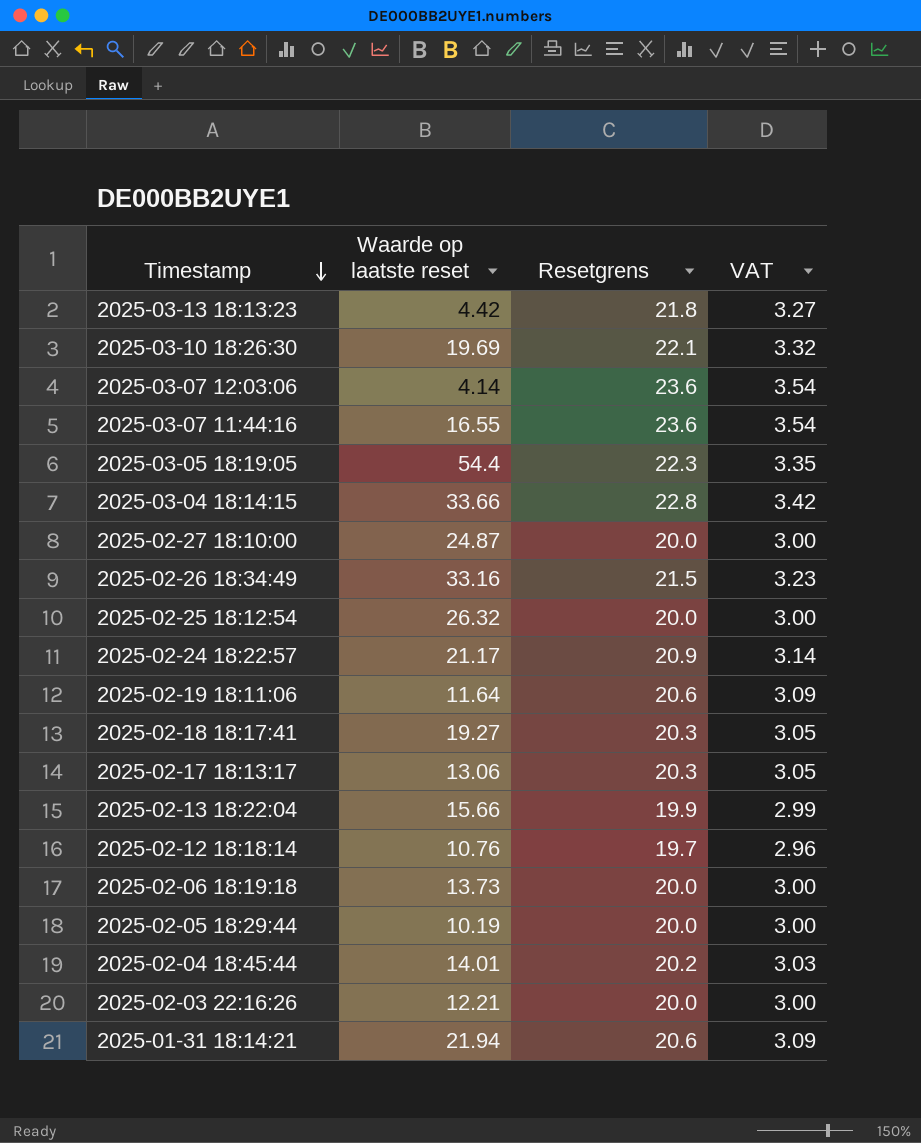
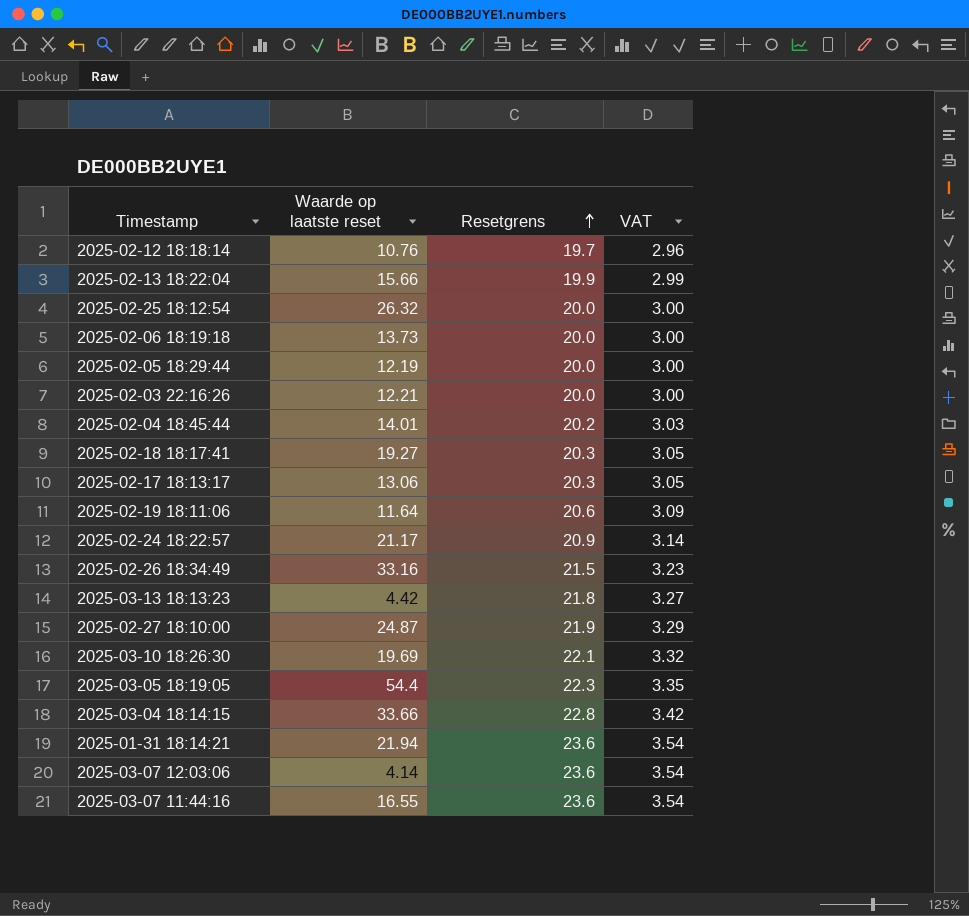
row order: Timestamp descending -> Resetgrens ascending
2025-02-05 18:29:44 | Waarde op laatste reset: 10.19 -> 12.19
2025-02-27 18:10:00 | Resetgrens: 20.0 -> 21.9
2025-02-27 18:10:00 | VAT: 3.00 -> 3.29
2025-01-31 18:14:21 | Resetgrens: 20.6 -> 23.6
2025-01-31 18:14:21 | VAT: 3.09 -> 3.54

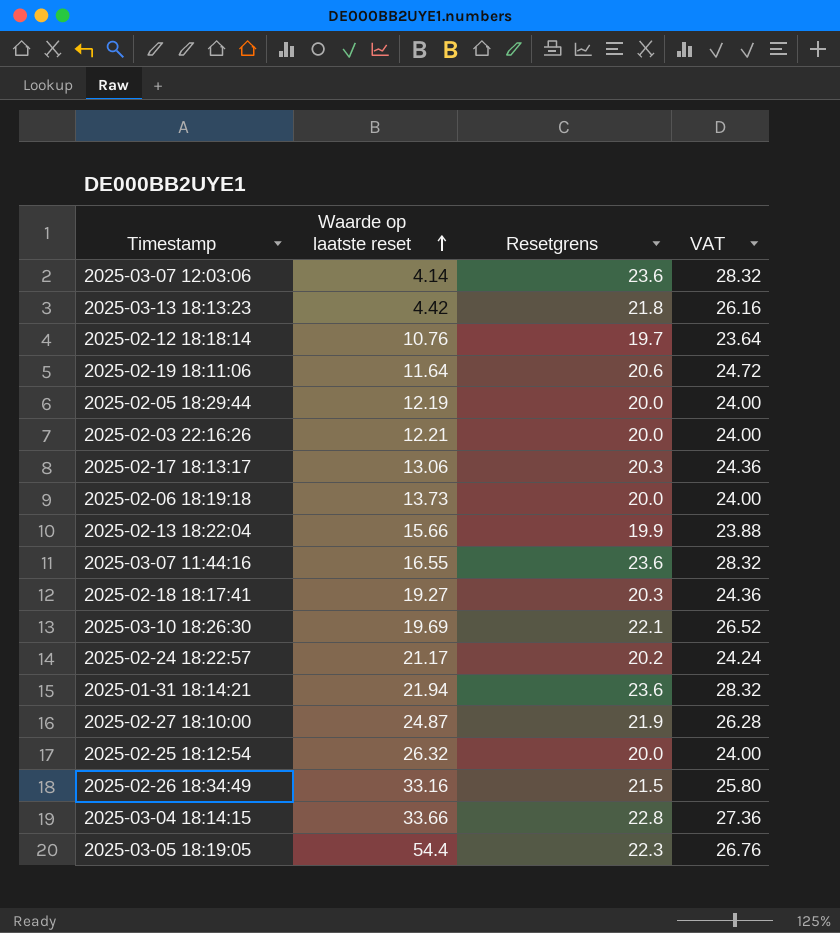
row order: Resetgrens ascending -> Waarde op laatste reset ascending
column VAT | formula: [Resetgrens] * 0.15 -> [Resetgrens] * 1.2
row 2025-02-04 18:45:44: 14.01 | 20.2 | 3.03 -> none
2025-02-24 18:22:57 | Resetgrens: 20.9 -> 20.2

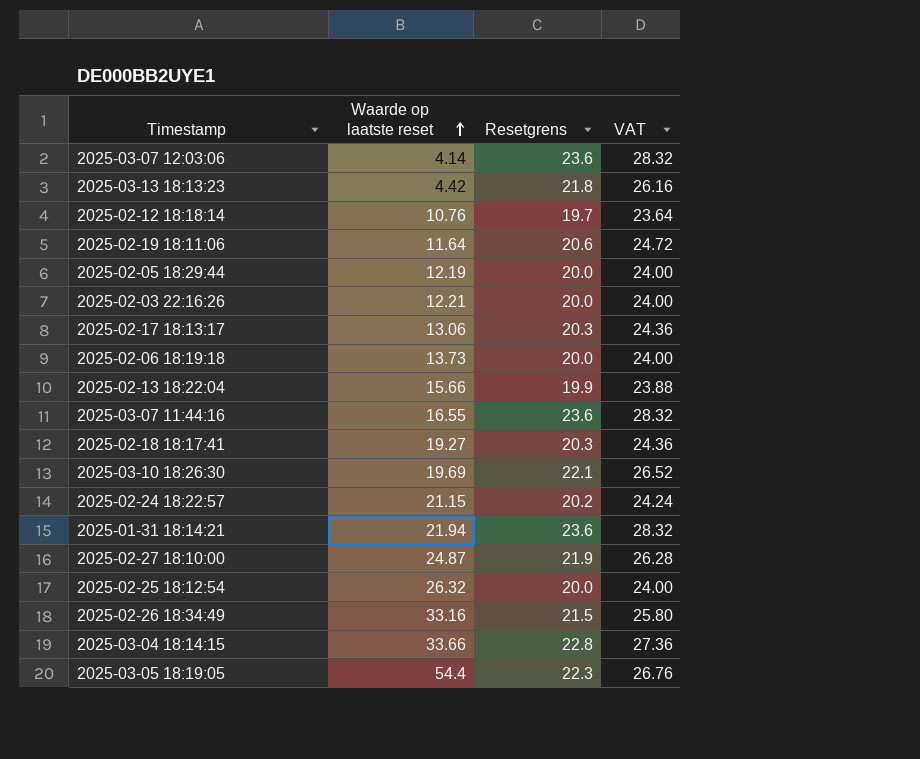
2025-02-24 18:22:57 | Waarde op laatste reset: 21.17 -> 21.15

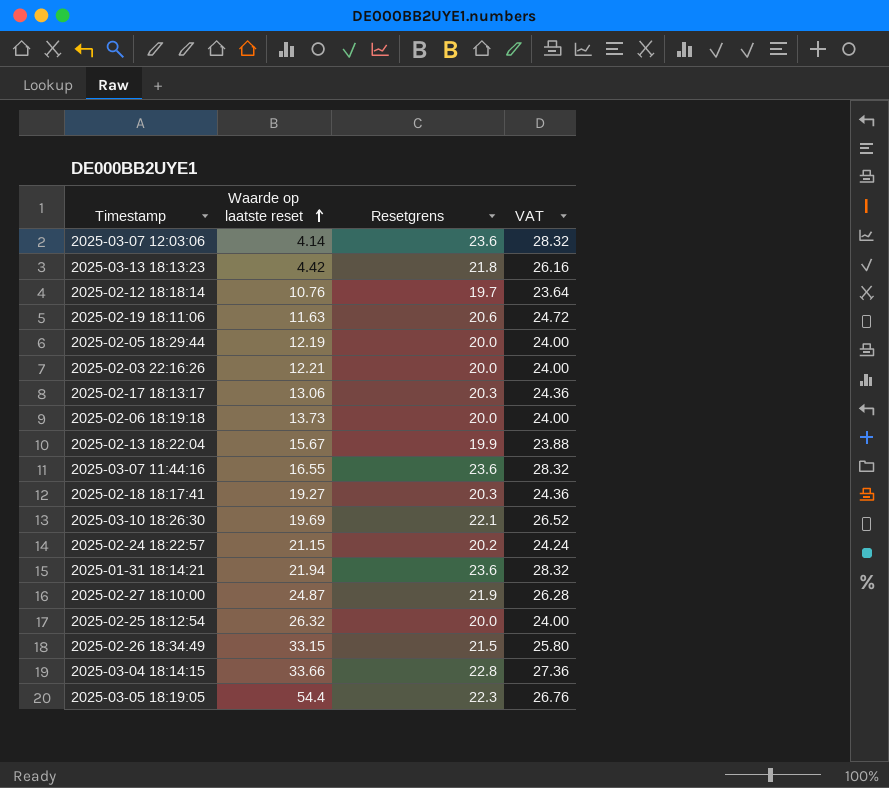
2025-02-19 18:11:06 | Waarde op laatste reset: 11.64 -> 11.63
2025-02-13 18:22:04 | Waarde op laatste reset: 15.66 -> 15.67
2025-02-26 18:34:49 | Waarde op laatste reset: 33.16 -> 33.15

